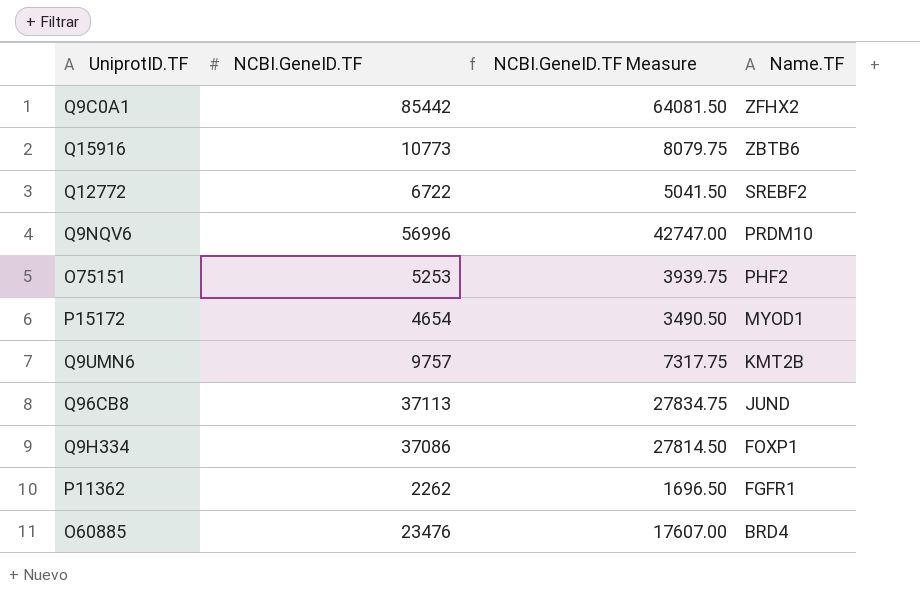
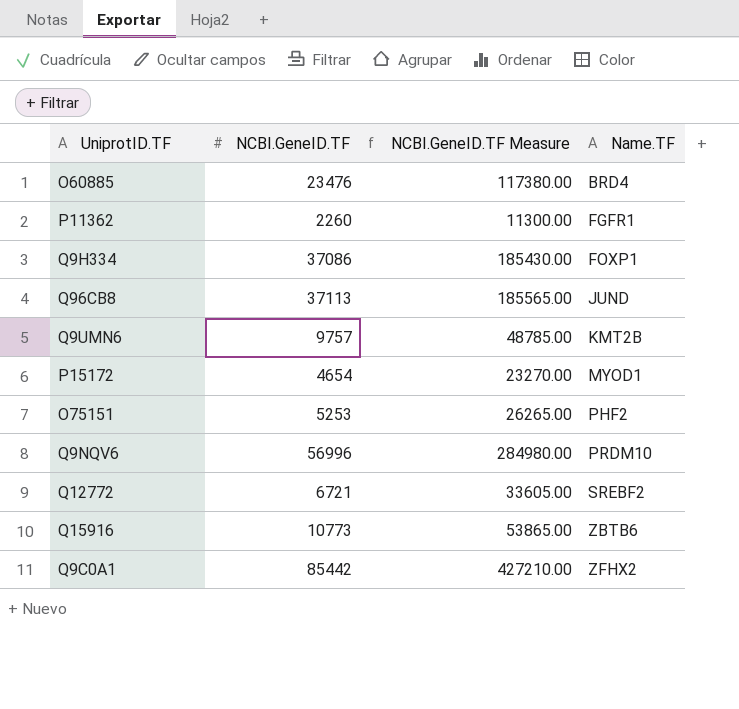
row order: Name.TF descending -> Name.TF ascending
column NCBI.GeneID.TF Measure | formula: [NCBI.GeneID.TF] * 0.75 -> [NCBI.GeneID.TF] * 5
P11362 | NCBI.GeneID.TF: 2262 -> 2260
Q12772 | NCBI.GeneID.TF: 6722 -> 6721

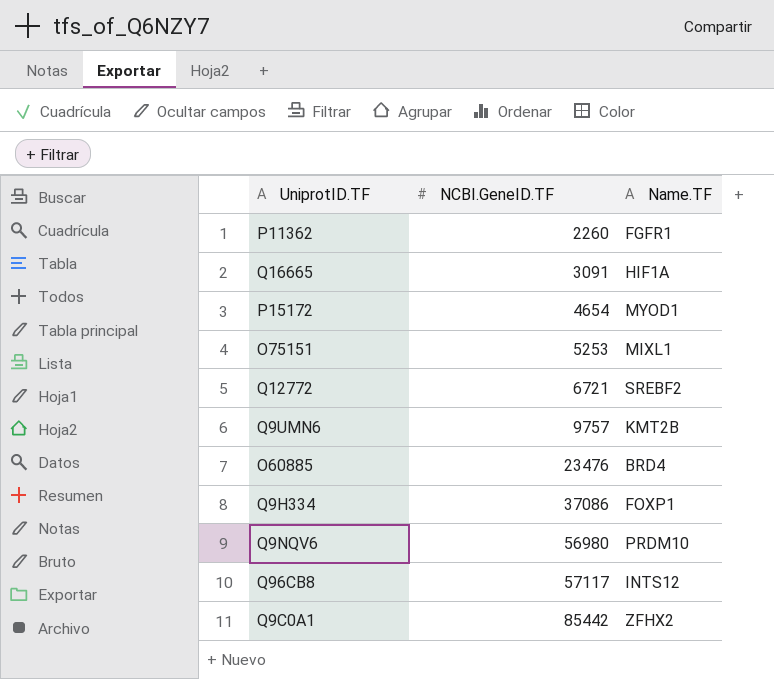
row order: Name.TF ascending -> NCBI.GeneID.TF ascending
column NCBI.GeneID.TF Measure | formula: [NCBI.GeneID.TF] * 5 -> none
row Q15916: 10773 | 53865.00 | ZBTB6 -> none
row Q16665: none -> 3091 | HIF1A
O75151 | Name.TF: PHF2 -> MIXL1
Q9NQV6 | NCBI.GeneID.TF: 56996 -> 56980
Q96CB8 | NCBI.GeneID.TF: 37113 -> 57117
Q96CB8 | Name.TF: JUND -> INTS12

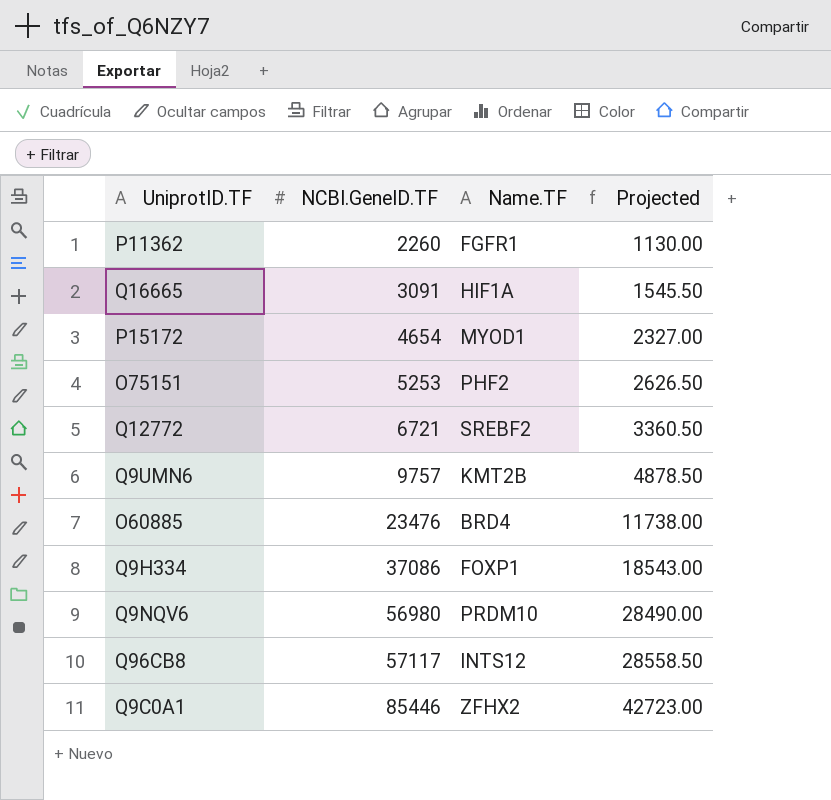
column Projected | formula: none -> [NCBI.GeneID.TF] * 0.5
O75151 | Name.TF: MIXL1 -> PHF2
Q9C0A1 | NCBI.GeneID.TF: 85442 -> 85446

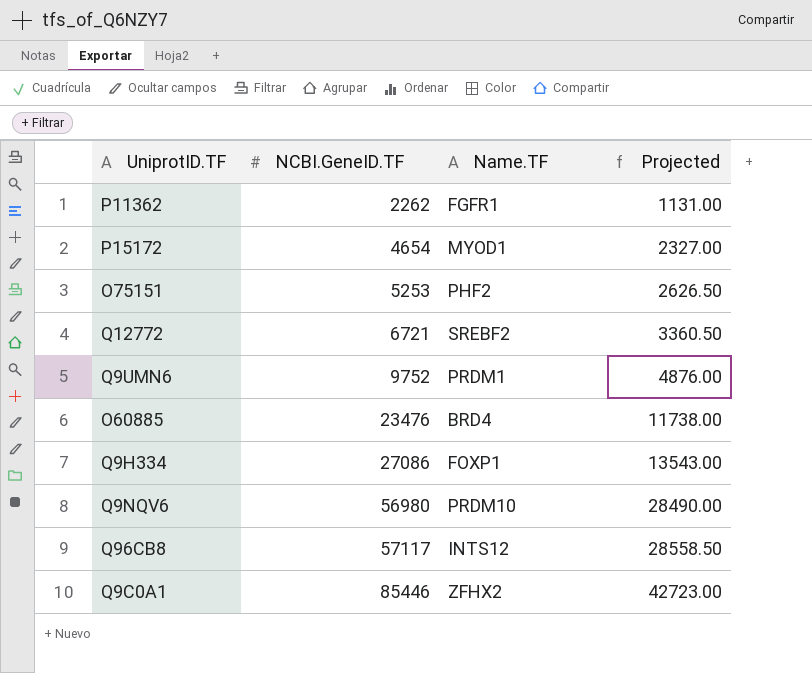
row Q16665: 3091 | HIF1A | 1545.50 -> none
P11362 | NCBI.GeneID.TF: 2260 -> 2262
P11362 | Projected: 1130.00 -> 1131.00
Q9UMN6 | NCBI.GeneID.TF: 9757 -> 9752
Q9UMN6 | Name.TF: KMT2B -> PRDM1
Q9UMN6 | Projected: 4878.50 -> 4876.00
Q9H334 | NCBI.GeneID.TF: 37086 -> 27086
Q9H334 | Projected: 18543.00 -> 13543.00

